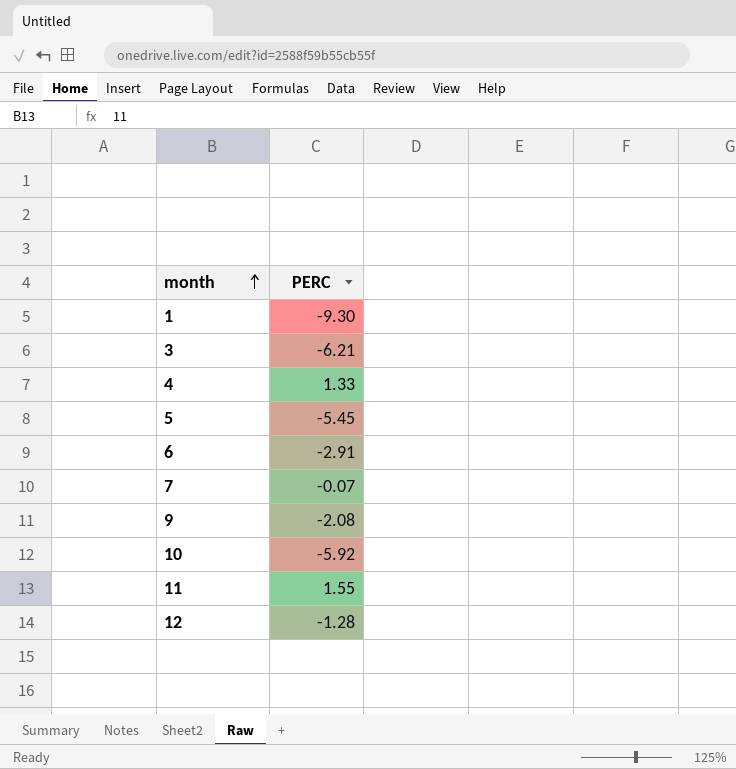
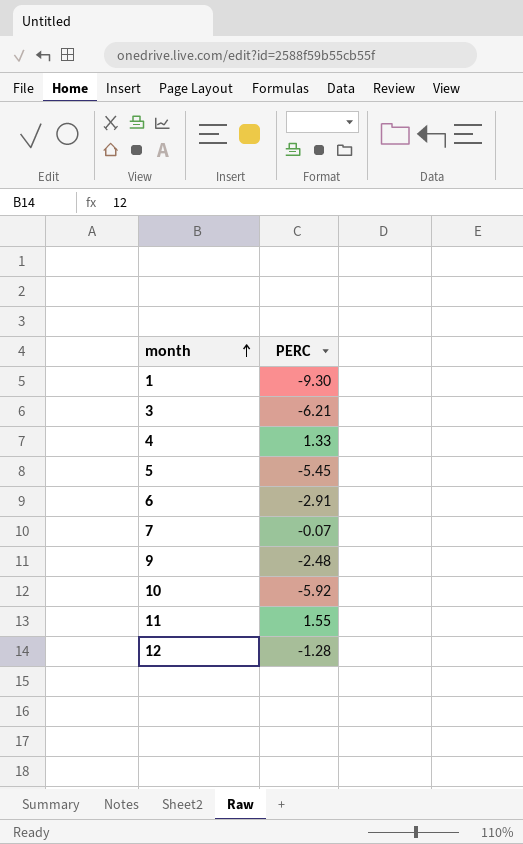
9 | PERC: -2.08 -> -2.48

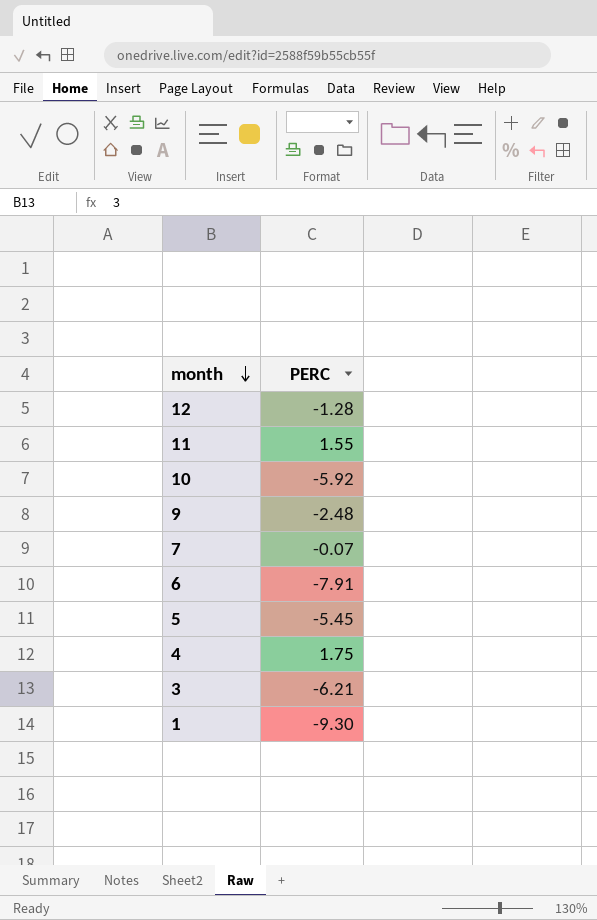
row order: month ascending -> month descending
6 | PERC: -2.91 -> -7.91
4 | PERC: 1.33 -> 1.75

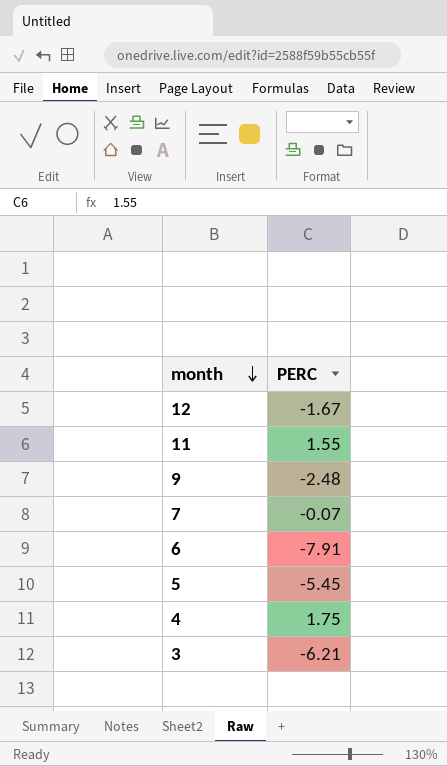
row 10: -5.92 -> none
row 1: -9.30 -> none
12 | PERC: -1.28 -> -1.67

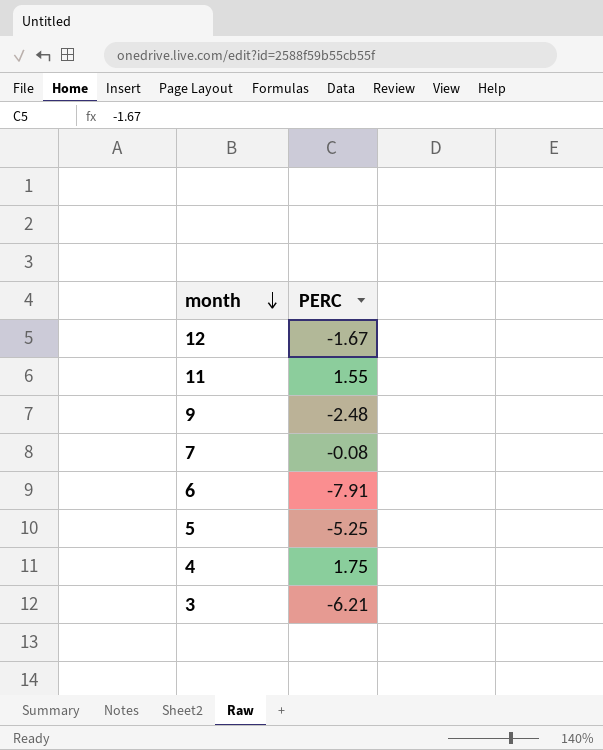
7 | PERC: -0.07 -> -0.08
5 | PERC: -5.45 -> -5.25

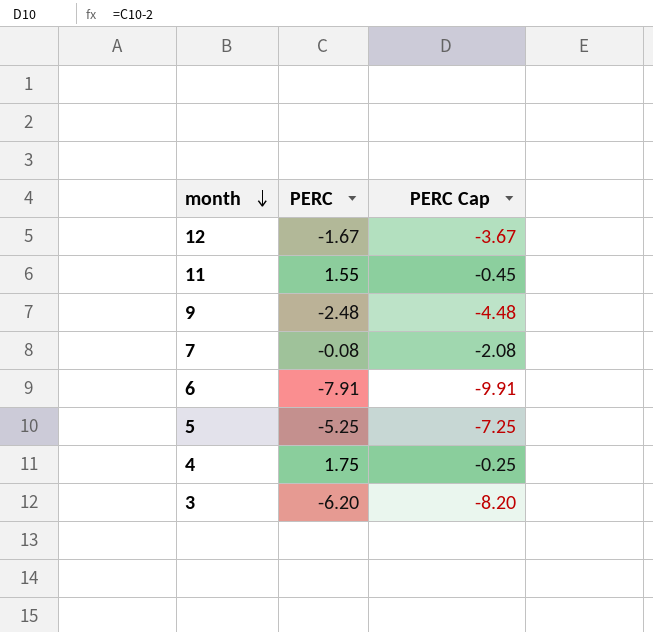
column PERC Cap | formula: none -> [PERC] - 2
3 | PERC: -6.21 -> -6.20

